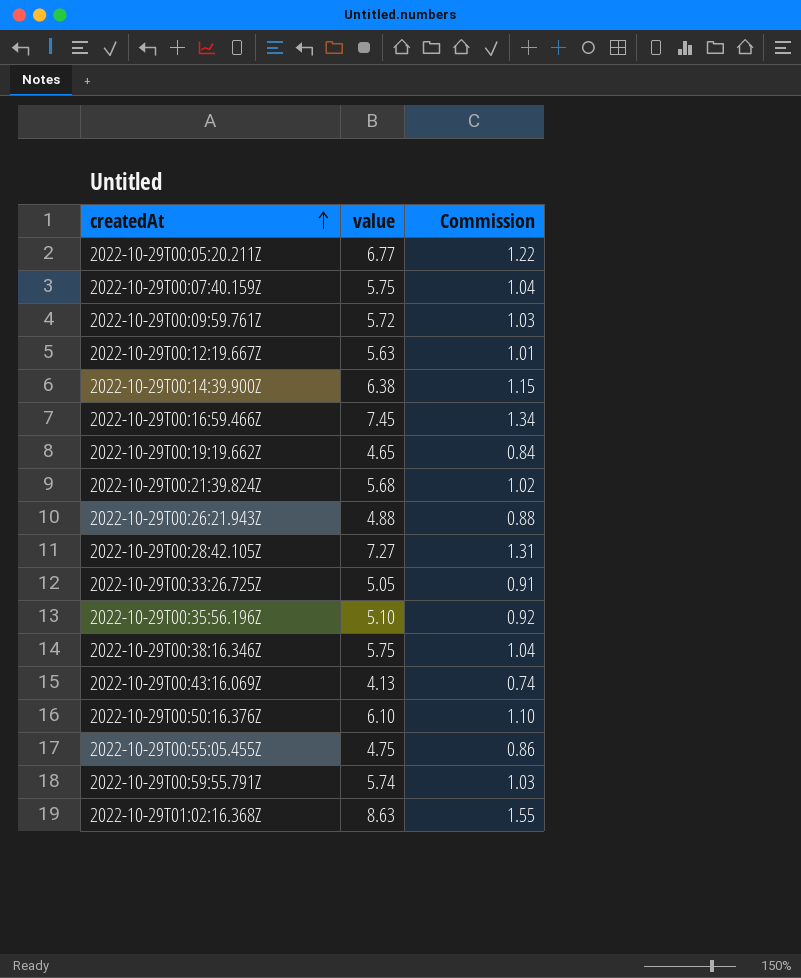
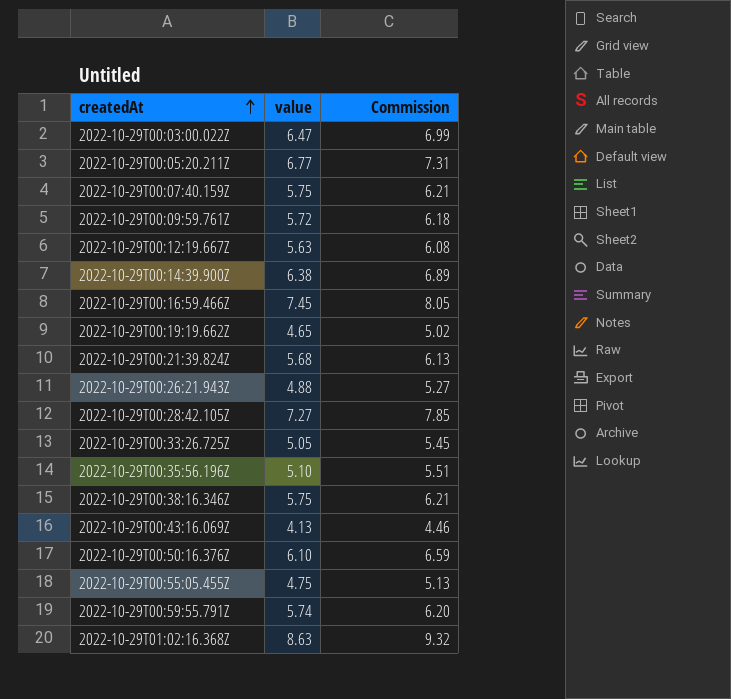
column Commission | formula: [value] * 0.18 -> [value] * 1.08
row 2022-10-29T00:03:00.022Z: none -> 6.47 | 6.99

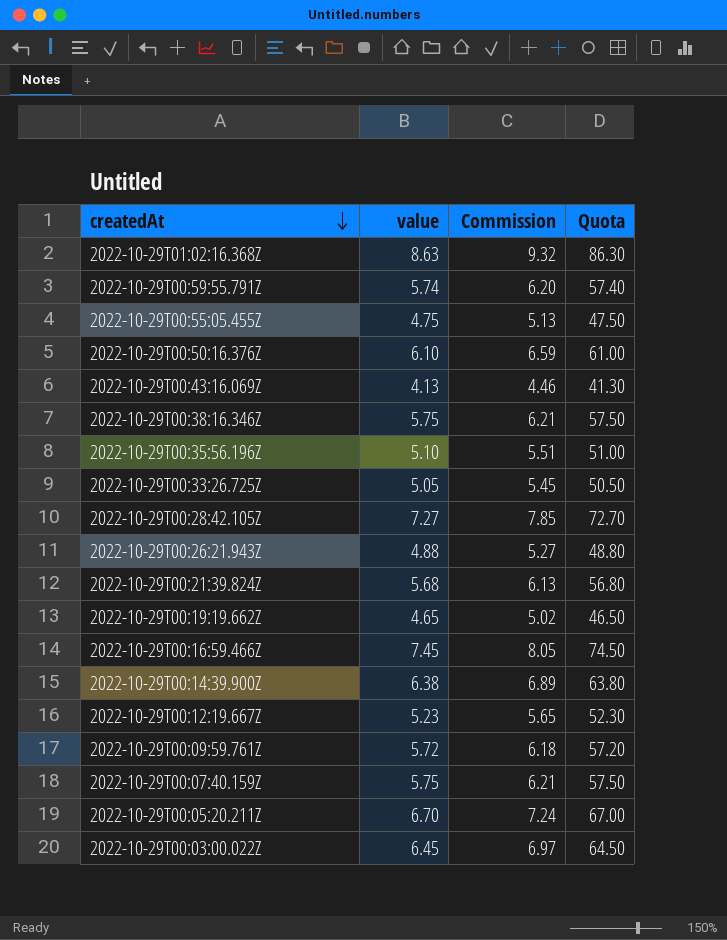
row order: createdAt ascending -> createdAt descending
column Quota | formula: none -> [value] * 10
2022-10-29T00:12:19.667Z | value: 5.63 -> 5.23
2022-10-29T00:12:19.667Z | Commission: 6.08 -> 5.65
2022-10-29T00:05:20.211Z | value: 6.77 -> 6.70
2022-10-29T00:05:20.211Z | Commission: 7.31 -> 7.24
2022-10-29T00:03:00.022Z | value: 6.47 -> 6.45
2022-10-29T00:03:00.022Z | Commission: 6.99 -> 6.97

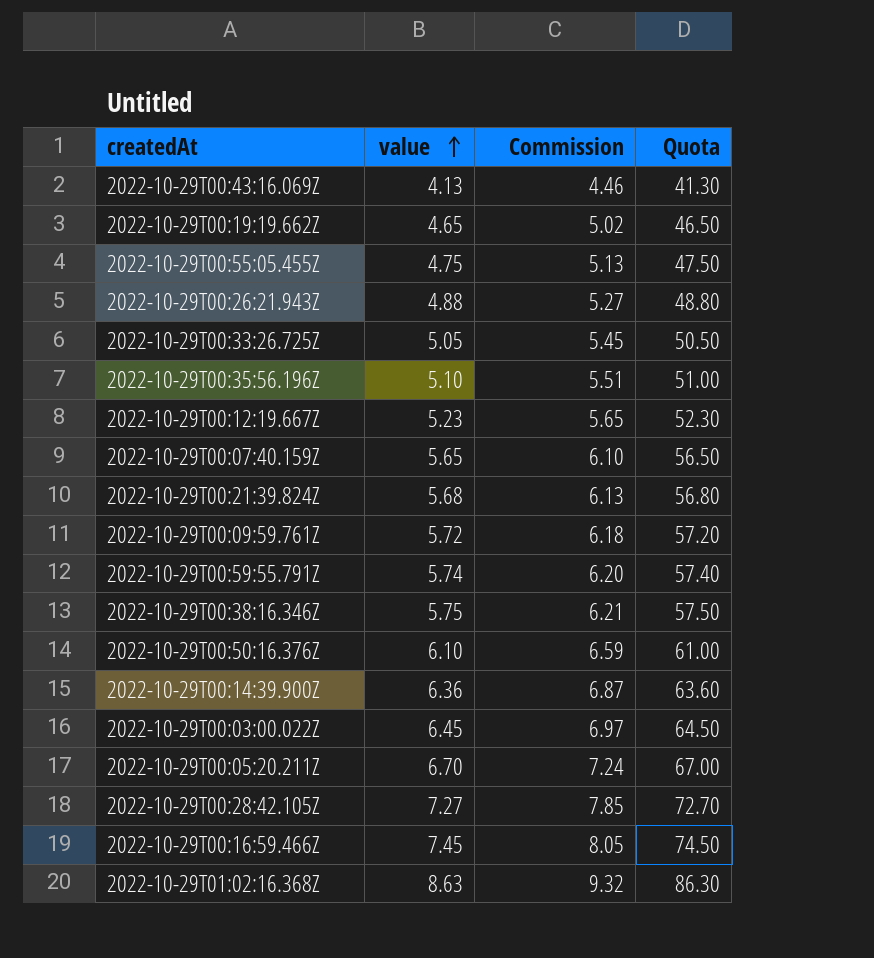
row order: createdAt descending -> value ascending
2022-10-29T00:07:40.159Z | value: 5.75 -> 5.65
2022-10-29T00:07:40.159Z | Commission: 6.21 -> 6.10
2022-10-29T00:07:40.159Z | Quota: 57.50 -> 56.50
2022-10-29T00:14:39.900Z | value: 6.38 -> 6.36
2022-10-29T00:14:39.900Z | Commission: 6.89 -> 6.87
2022-10-29T00:14:39.900Z | Quota: 63.80 -> 63.60

